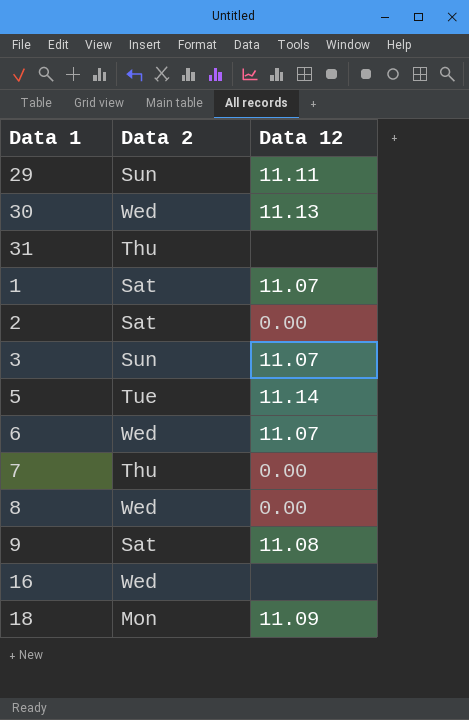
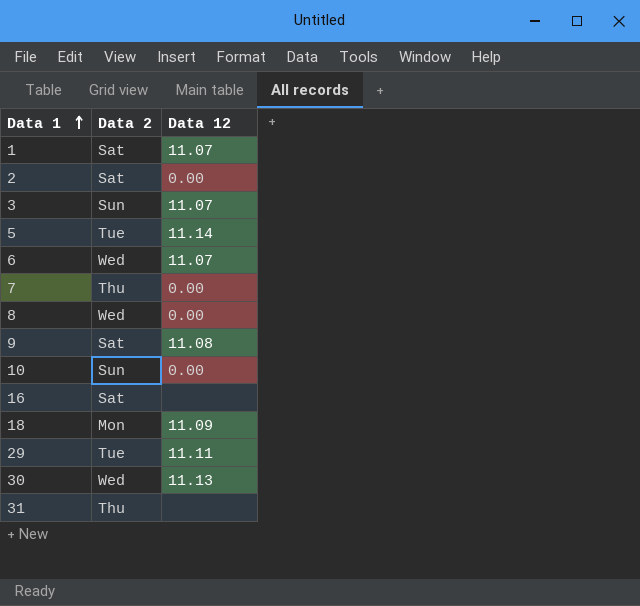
row order: none -> Data 1 ascending
row 10: none -> Sun | 0.00
16 | Data 2: Wed -> Sat
29 | Data 2: Sun -> Tue

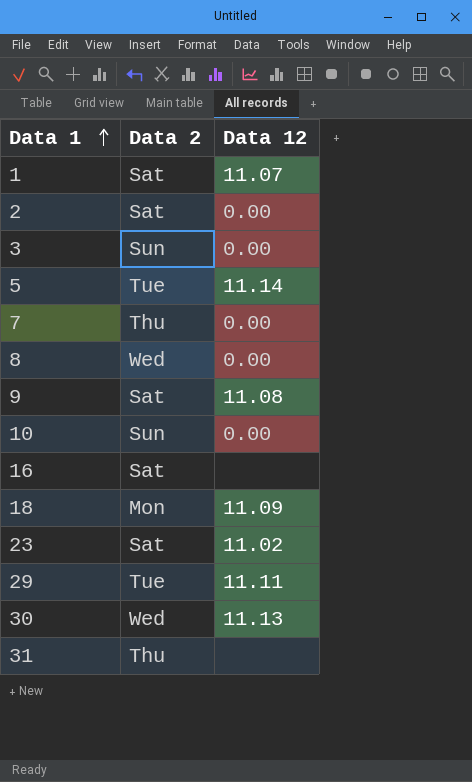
row 6: Wed | 11.07 -> none
3 | Data 12: 11.07 -> 0.00
row 23: none -> Sat | 11.02

